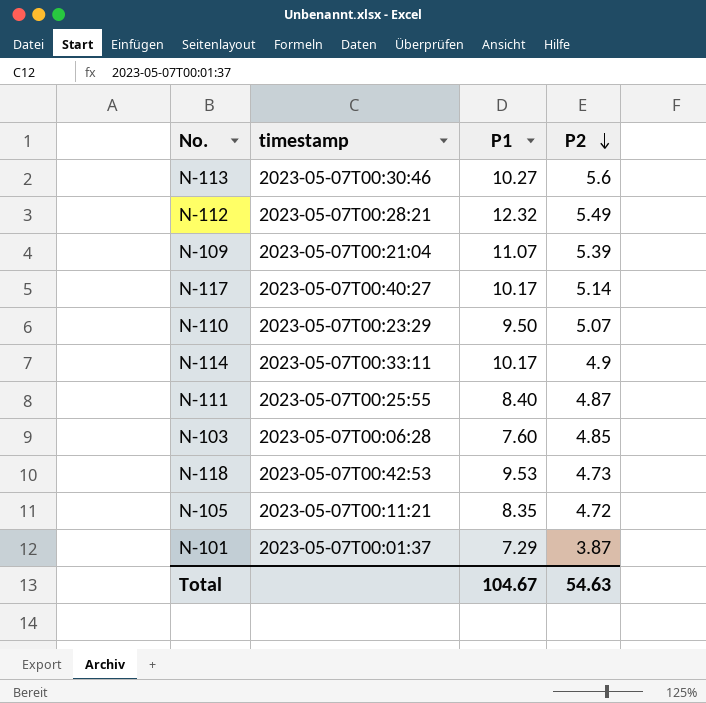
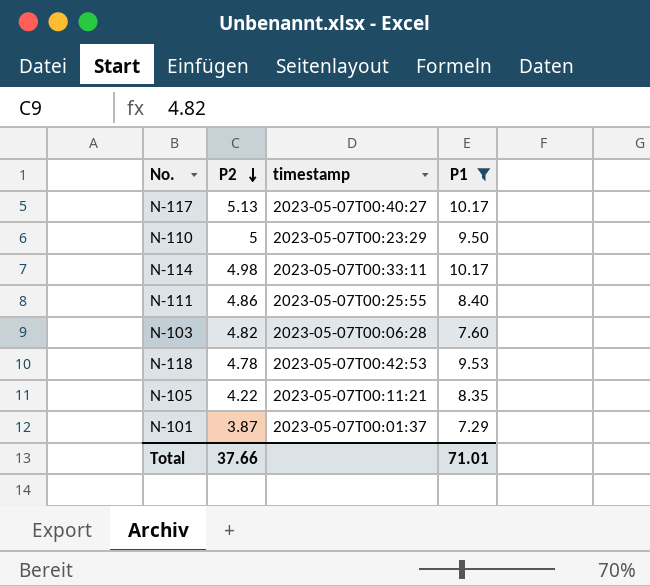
filter: none -> P1 <= 10.17
column P2 | position: 4 -> 2
N-117 | P2: 5.14 -> 5.13
N-110 | P2: 5.07 -> 5
N-114 | P2: 4.9 -> 4.98
N-111 | P2: 4.87 -> 4.86
N-103 | P2: 4.85 -> 4.82
N-118 | P2: 4.73 -> 4.78
N-105 | P2: 4.72 -> 4.22
Total | P2: 54.63 -> 37.66
Total | P1: 104.67 -> 71.01

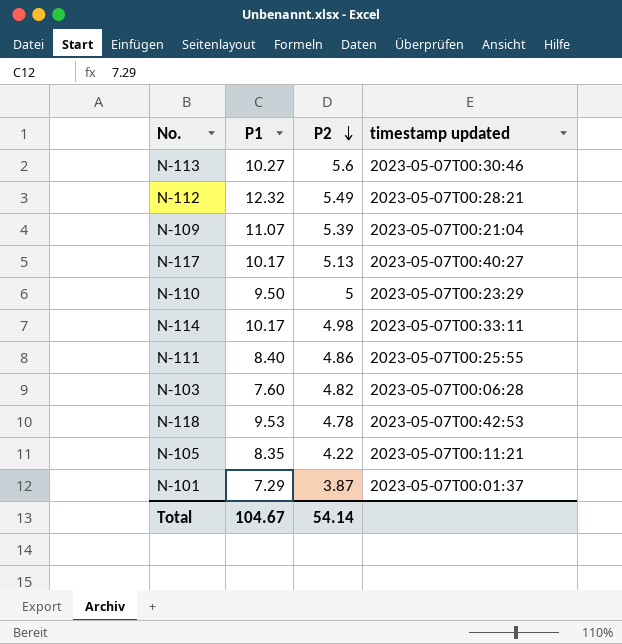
filter: P1 <= 10.17 -> none
column P1 | position: 4 -> 2
column name: timestamp -> timestamp updated
Total | P1: 71.01 -> 104.67
Total | P2: 37.66 -> 54.14

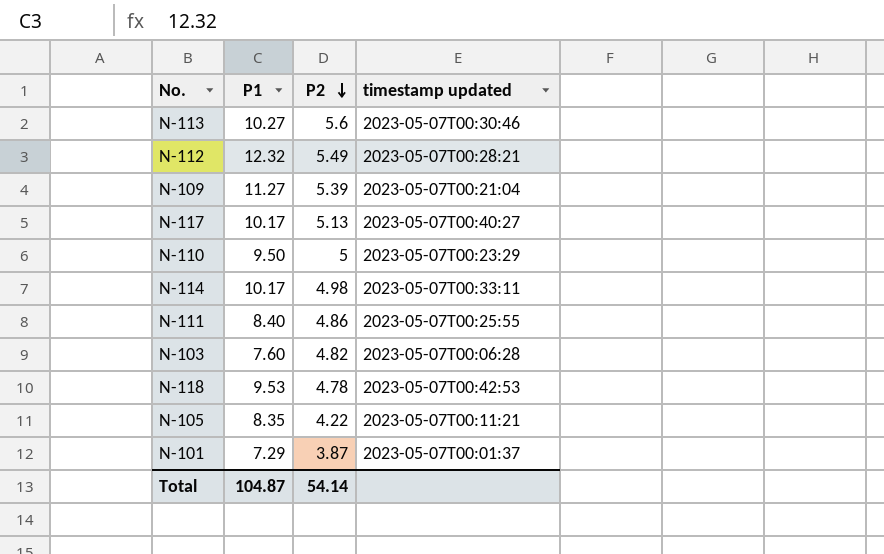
N-109 | P1: 11.07 -> 11.27
Total | P1: 104.67 -> 104.87

